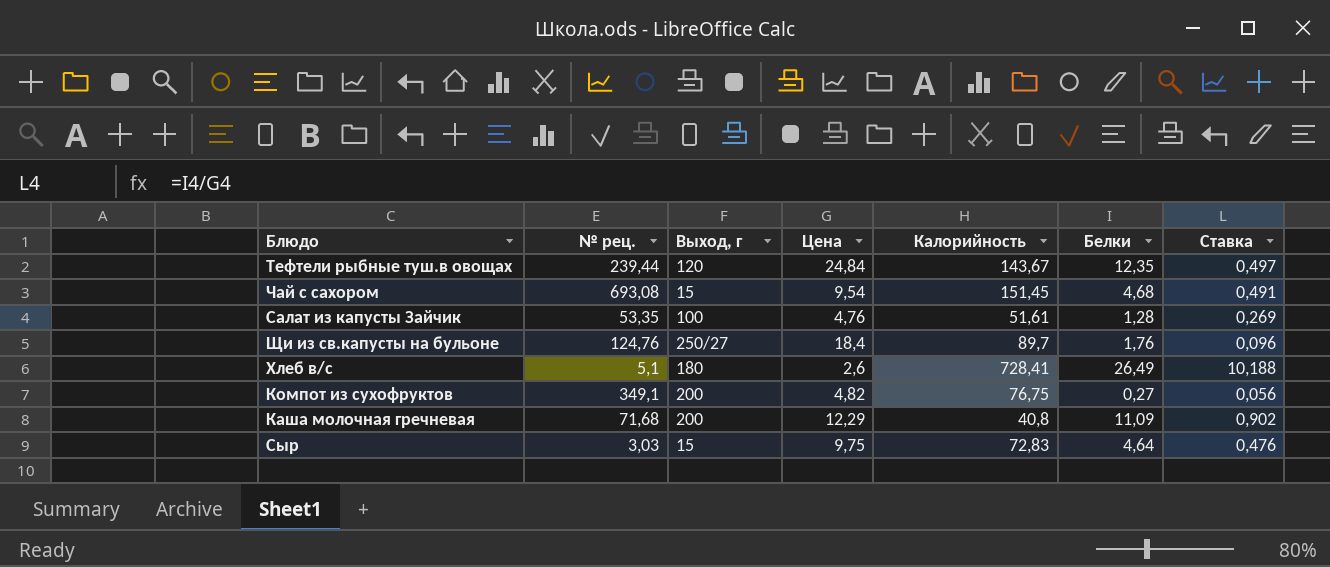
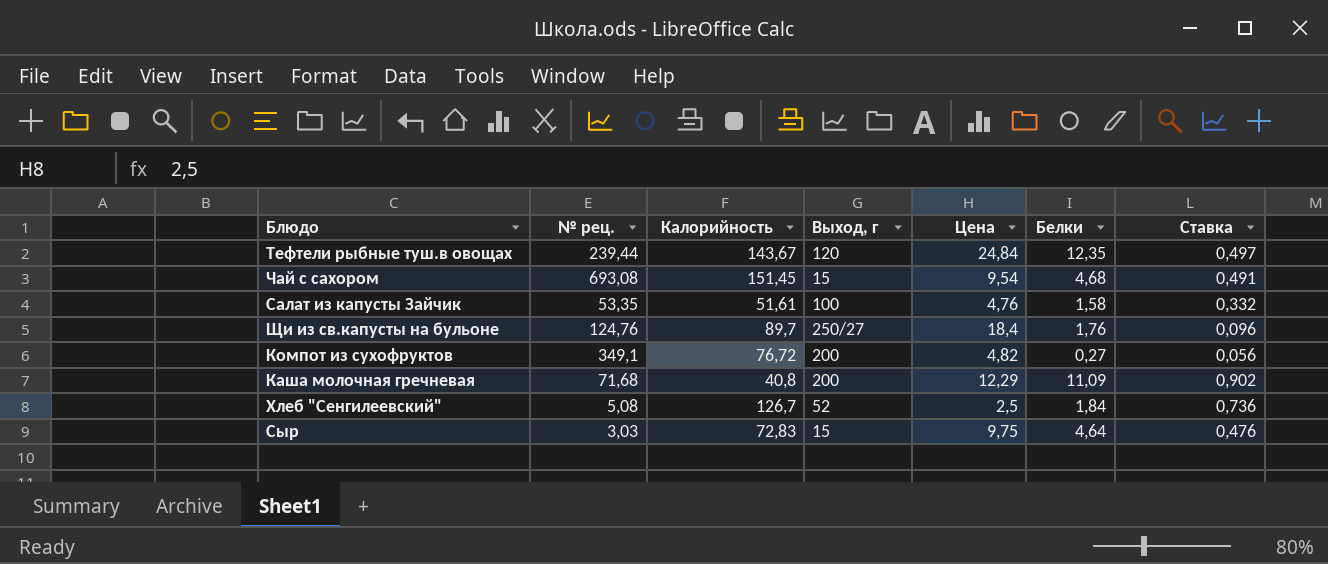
column Калорийность | position: 5 -> 3
row Хлеб в/с: 5,1 | 180 | 2,6 | 728,41 | 26,49 | 10,188 -> none
Салат из капусты Зайчик | Белки: 1,28 -> 1,58
Салат из капусты Зайчик | Ставка: 0,269 -> 0,332
Компот из сухофруктов | Калорийность: 76,75 -> 76,72
row Хлеб "Сенгилеевский": none -> 5,08 | 126,7 | 52 | 2,5 | 1,84 | 0,736

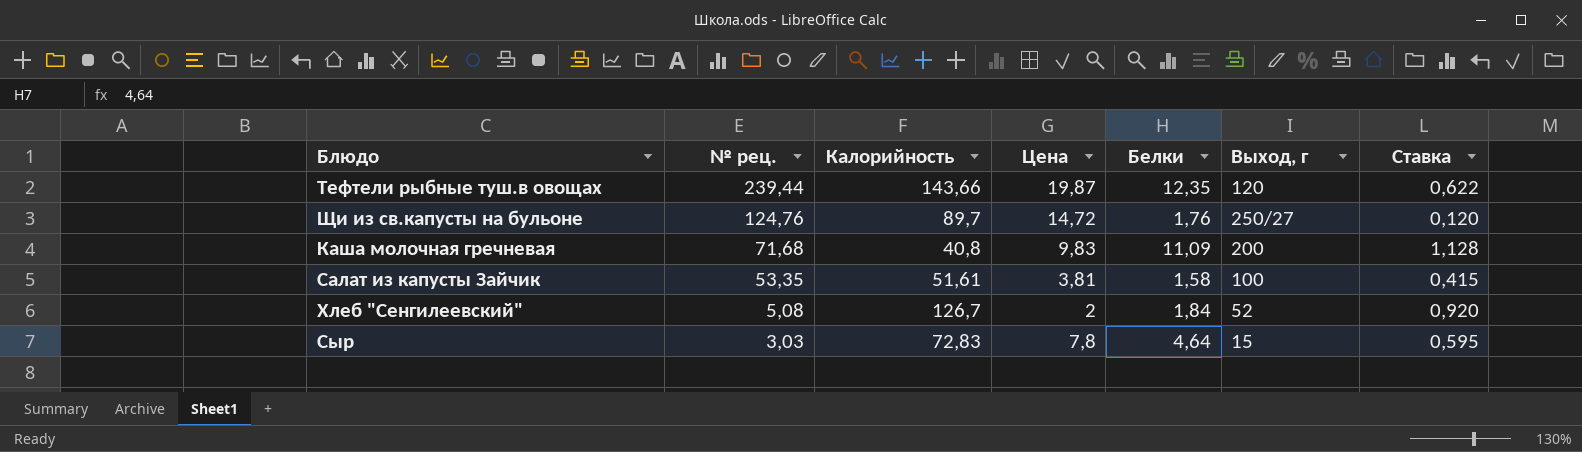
row order: none -> № рец. descending
column Выход, г | position: 4 -> 6
row Чай с сахором: 693,08 | 151,45 | 15 | 9,54 | 4,68 | 0,491 -> none
row Компот из сухофруктов: 349,1 | 76,72 | 200 | 4,82 | 0,27 | 0,056 -> none
Тефтели рыбные туш.в овощах | Калорийность: 143,67 -> 143,66
Тефтели рыбные туш.в овощах | Цена: 24,84 -> 19,87
Тефтели рыбные туш.в овощах | Ставка: 0,497 -> 0,622
Щи из св.капусты на бульоне | Цена: 18,4 -> 14,72
Щи из св.капусты на бульоне | Ставка: 0,096 -> 0,120
Каша молочная гречневая | Цена: 12,29 -> 9,83
Каша молочная гречневая | Ставка: 0,902 -> 1,128
Салат из капусты Зайчик | Цена: 4,76 -> 3,81
Салат из капусты Зайчик | Ставка: 0,332 -> 0,415
Хлеб "Сенгилеевский" | Цена: 2,5 -> 2
Хлеб "Сенгилеевский" | Ставка: 0,736 -> 0,920
Сыр | Цена: 9,75 -> 7,8
Сыр | Ставка: 0,476 -> 0,595

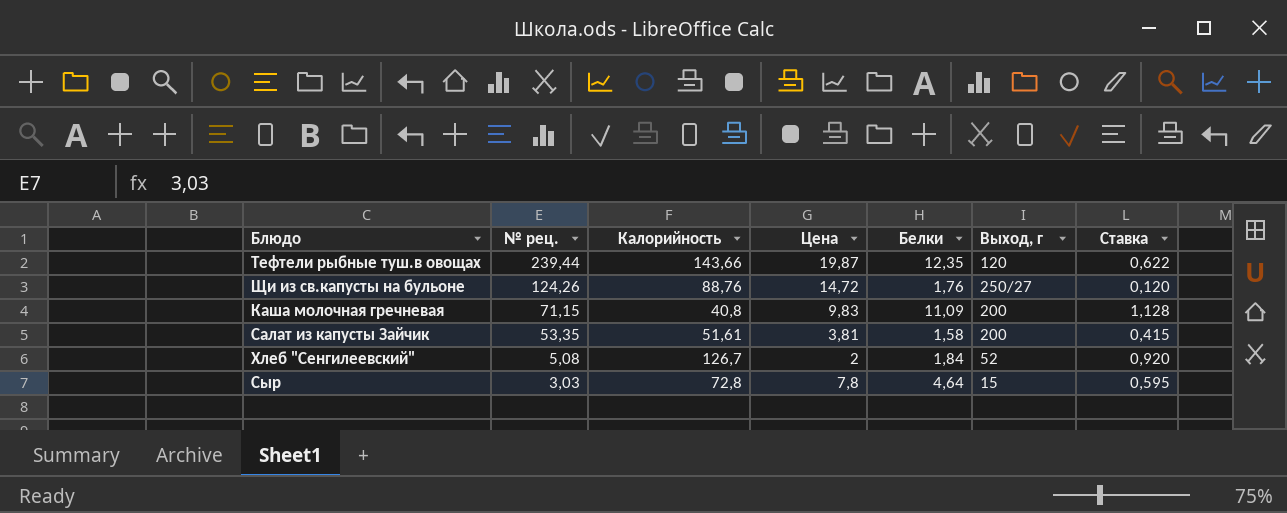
Щи из св.капусты на бульоне | № рец.: 124,76 -> 124,26
Щи из св.капусты на бульоне | Калорийность: 89,7 -> 88,76
Каша молочная гречневая | № рец.: 71,68 -> 71,15
Салат из капусты Зайчик | Выход, г: 100 -> 200
Сыр | Калорийность: 72,83 -> 72,8

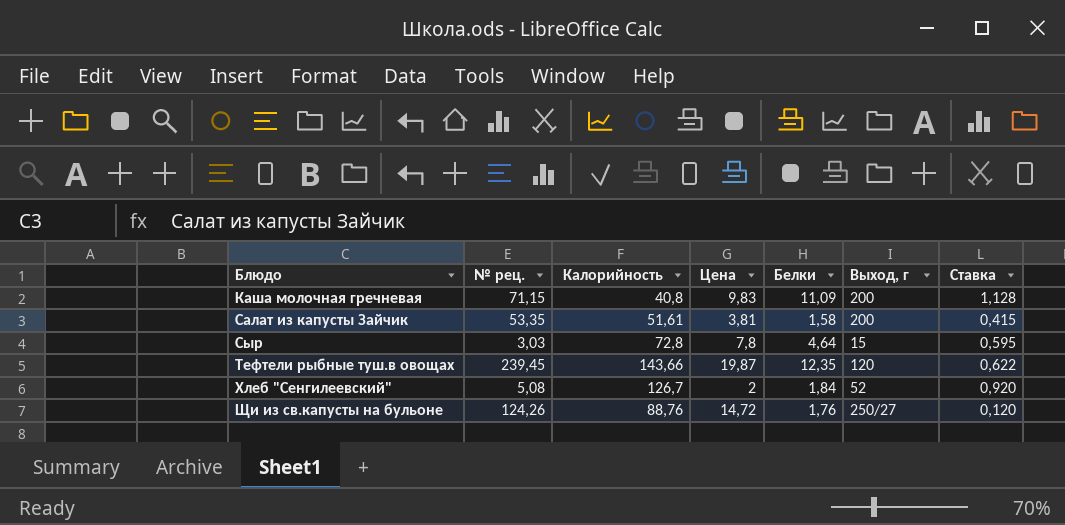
row order: № рец. descending -> Блюдо ascending
Тефтели рыбные туш.в овощах | № рец.: 239,44 -> 239,45

